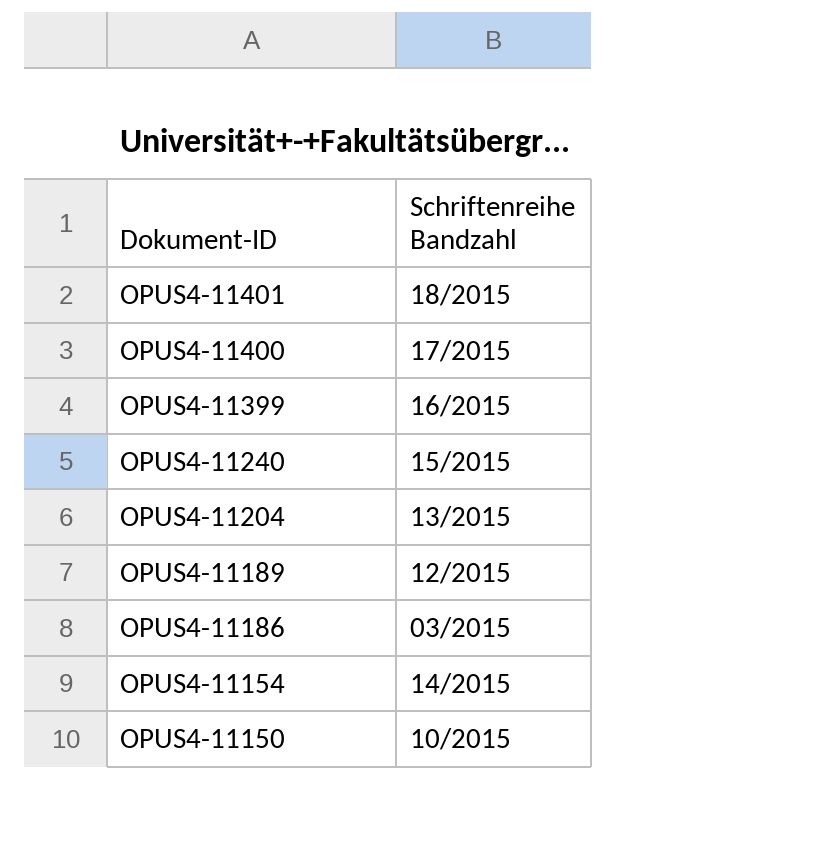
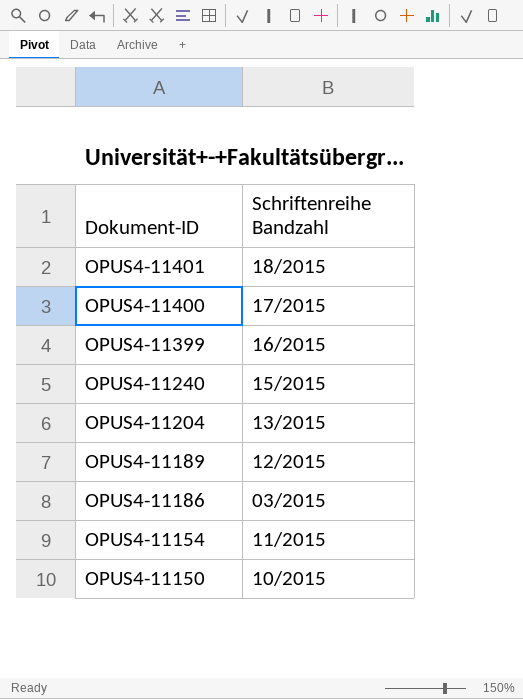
OPUS4-11154 | Schriftenreihe Bandzahl: 14/2015 -> 11/2015

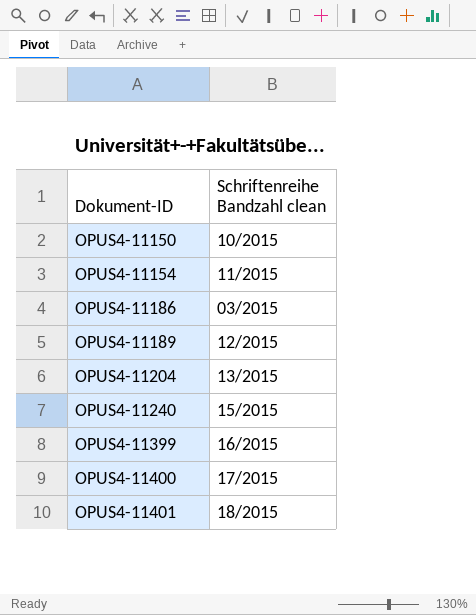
row order: Dokument-ID descending -> Dokument-ID ascending
column name: Schriftenreihe Bandzahl -> Schriftenreihe Bandzahl clean

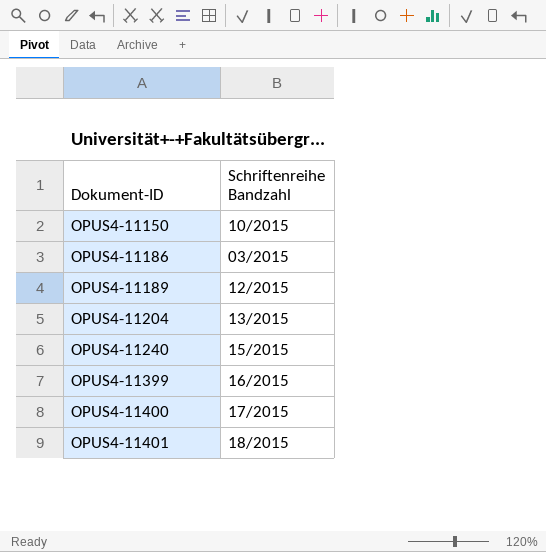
column name: Schriftenreihe Bandzahl clean -> Schriftenreihe Bandzahl
row OPUS4-11154: 11/2015 -> none

